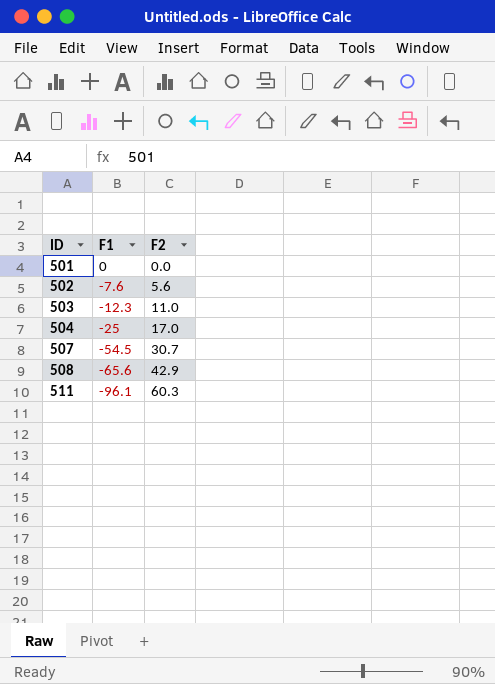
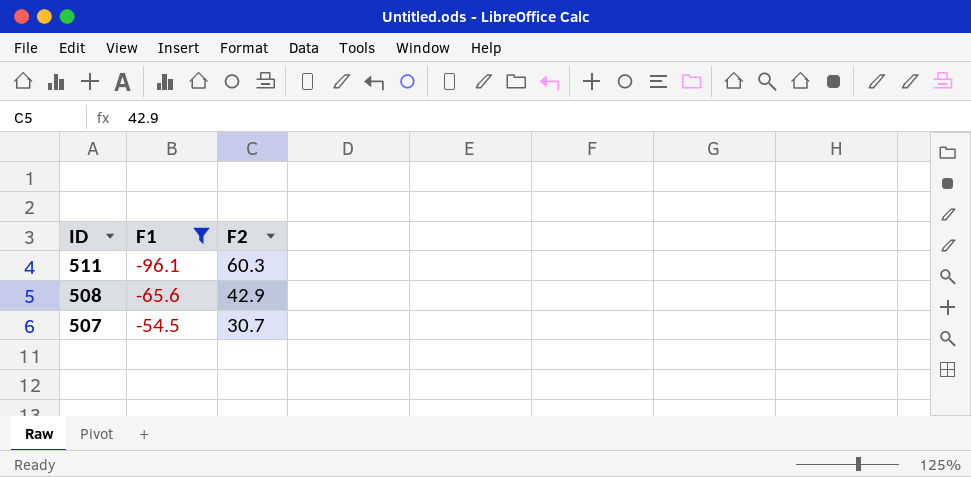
filter: none -> F1 <= -54.5
row order: ID ascending -> ID descending

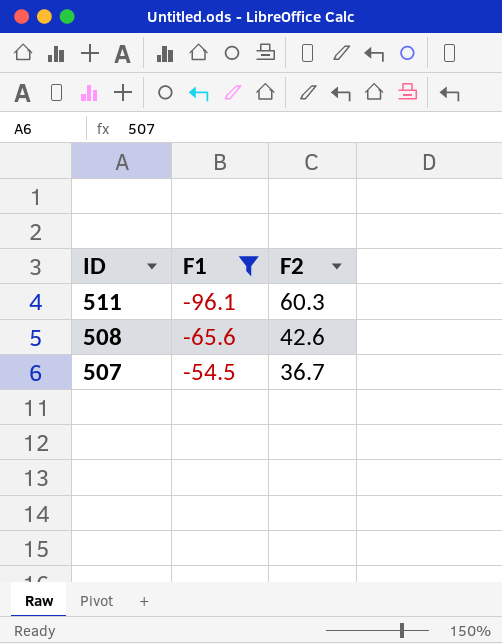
508 | F2: 42.9 -> 42.6
507 | F2: 30.7 -> 36.7

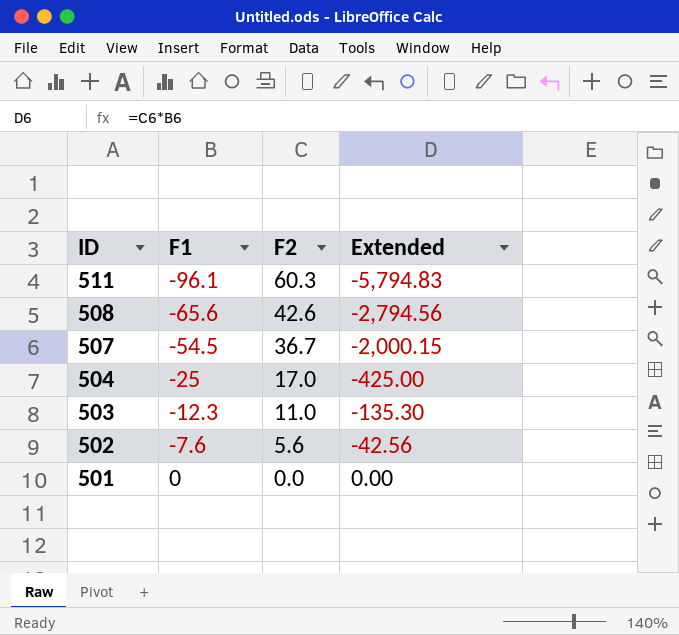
filter: F1 <= -54.5 -> none
column Extended | formula: none -> [F1] * [F2]

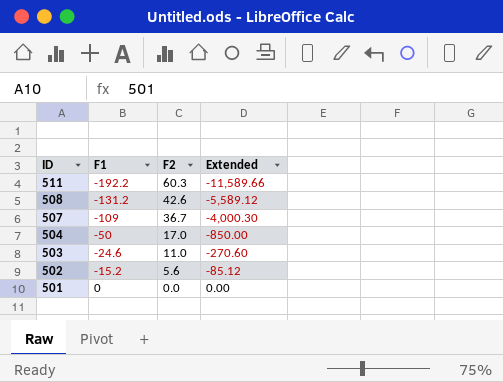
511 | F1: -96.1 -> -192.2
511 | Extended: -5,794.83 -> -11,589.66
508 | F1: -65.6 -> -131.2
508 | Extended: -2,794.56 -> -5,589.12
507 | F1: -54.5 -> -109
507 | Extended: -2,000.15 -> -4,000.30
504 | F1: -25 -> -50
504 | Extended: -425.00 -> -850.00
503 | F1: -12.3 -> -24.6
503 | Extended: -135.30 -> -270.60
502 | F1: -7.6 -> -15.2
502 | Extended: -42.56 -> -85.12

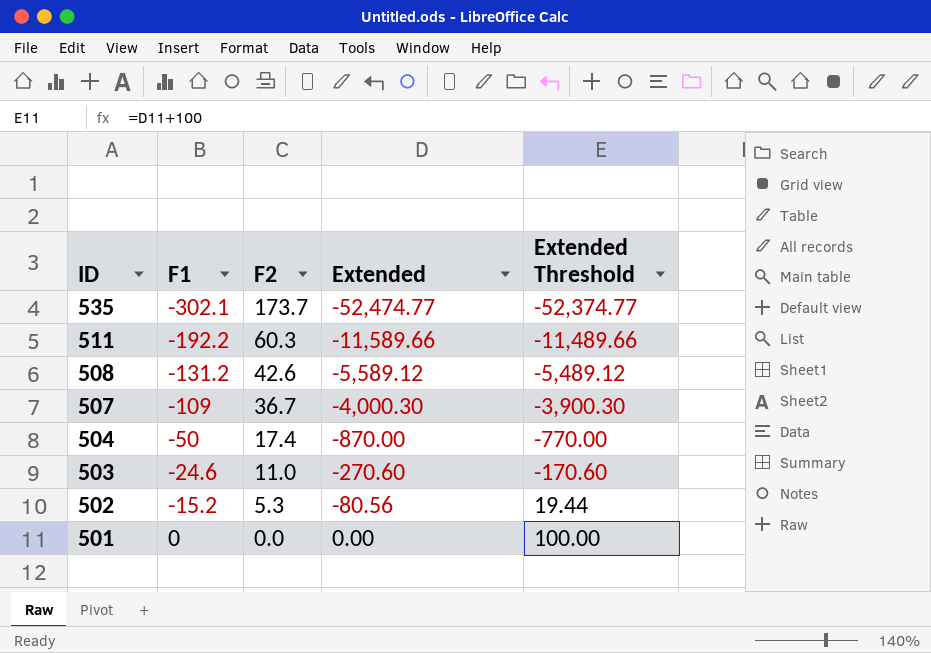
column Extended Threshold | formula: none -> [Extended] + 100
row 535: none -> -302.1 | 173.7 | -52,474.77 | -52,374.77
504 | F2: 17.0 -> 17.4
504 | Extended: -850.00 -> -870.00
502 | F2: 5.6 -> 5.3
502 | Extended: -85.12 -> -80.56

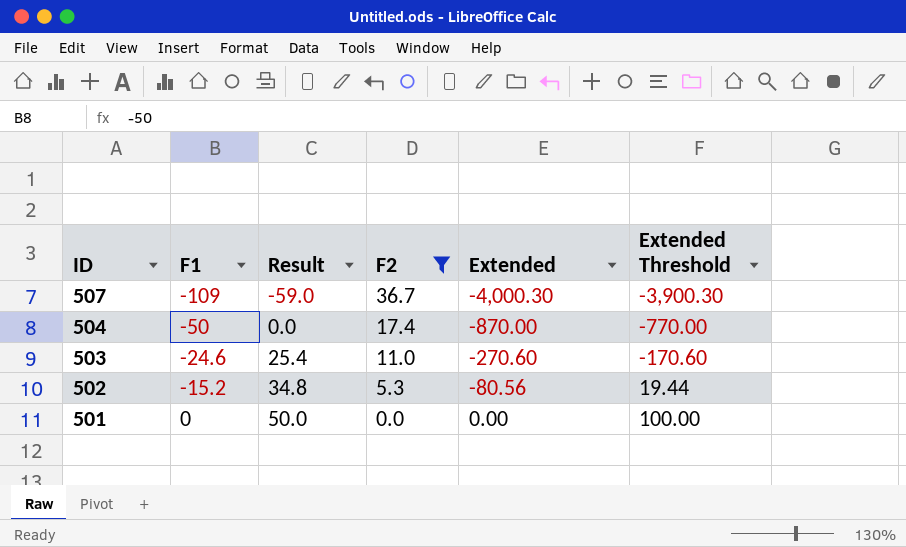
filter: none -> F2 <= 36.7
column Result | formula: none -> [F1] + 50

